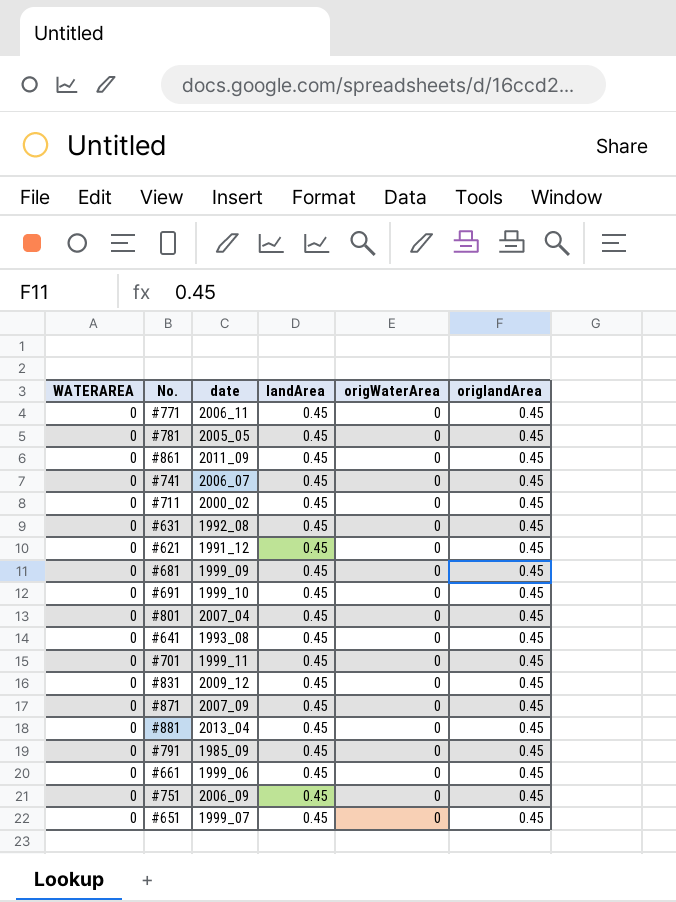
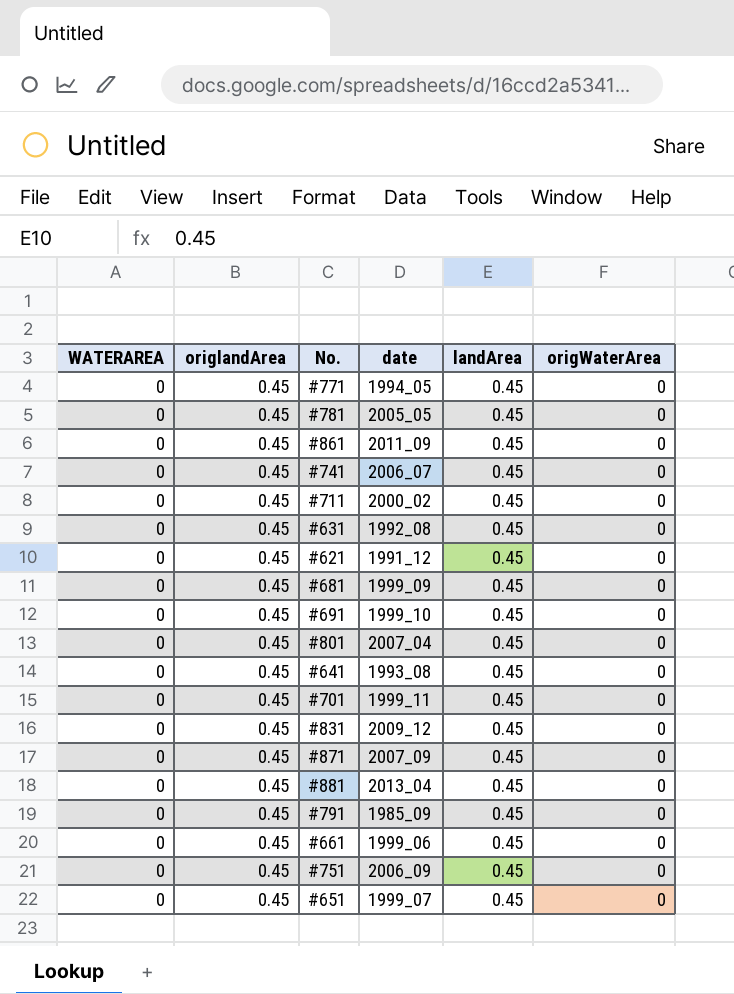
column origlandArea | position: 6 -> 2
#771 | date: 2006_11 -> 1994_05

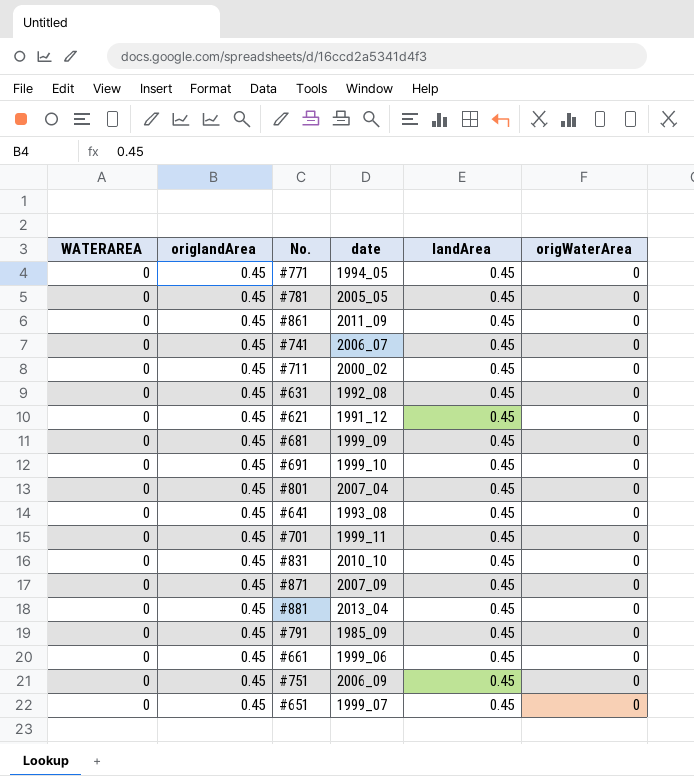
#831 | date: 2009_12 -> 2010_10

